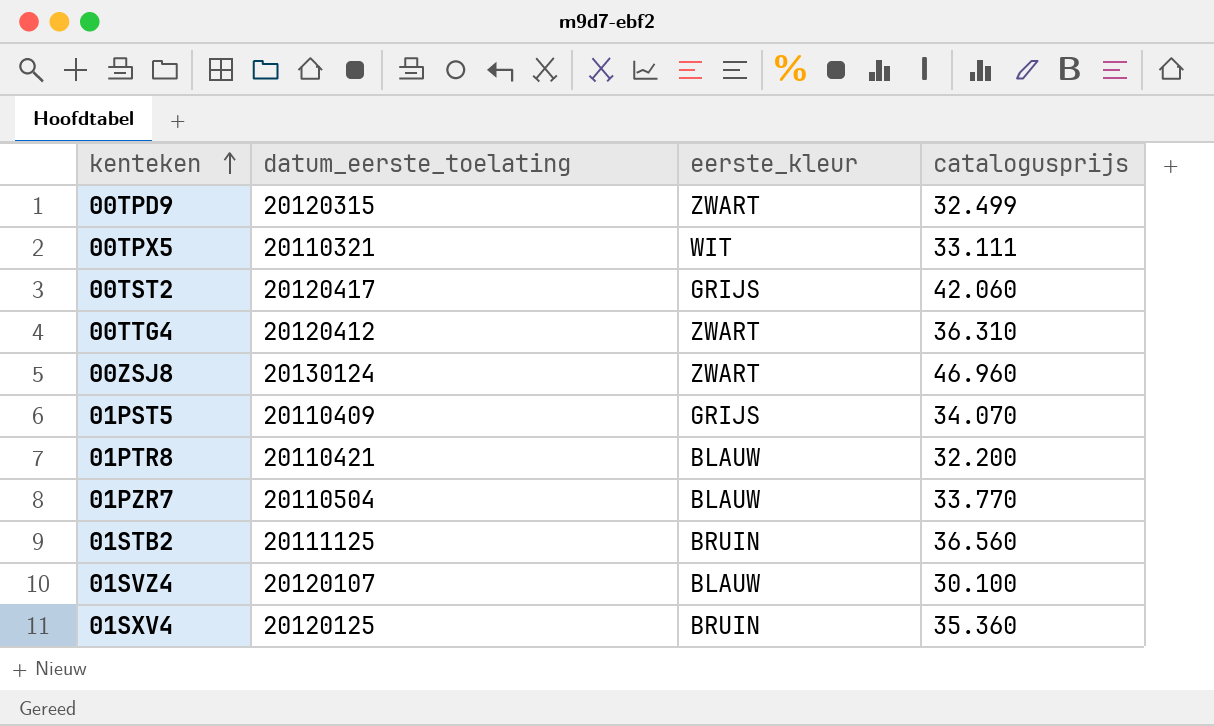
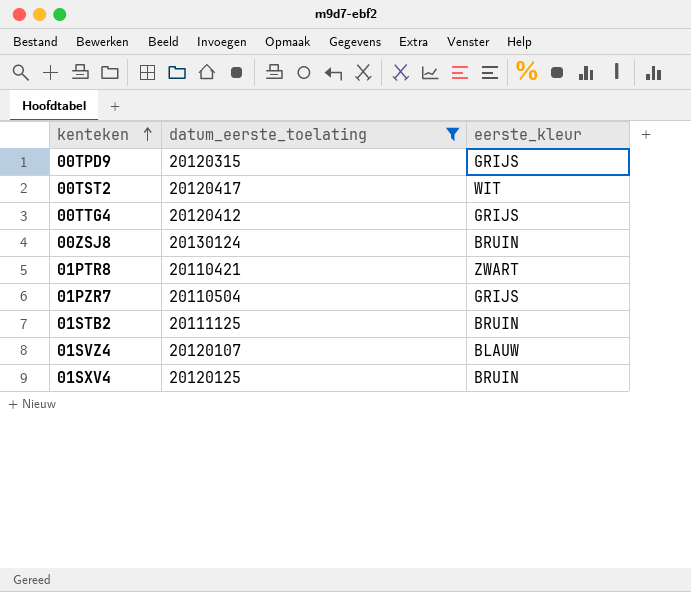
filter: none -> datum_eerste_toelating >= 20110421
column catalogusprijs | position: 4 -> none
00TPD9 | eerste_kleur: ZWART -> GRIJS
00TST2 | eerste_kleur: GRIJS -> WIT
00TTG4 | eerste_kleur: ZWART -> GRIJS
00ZSJ8 | eerste_kleur: ZWART -> BRUIN
01PTR8 | eerste_kleur: BLAUW -> ZWART
01PZR7 | eerste_kleur: BLAUW -> GRIJS

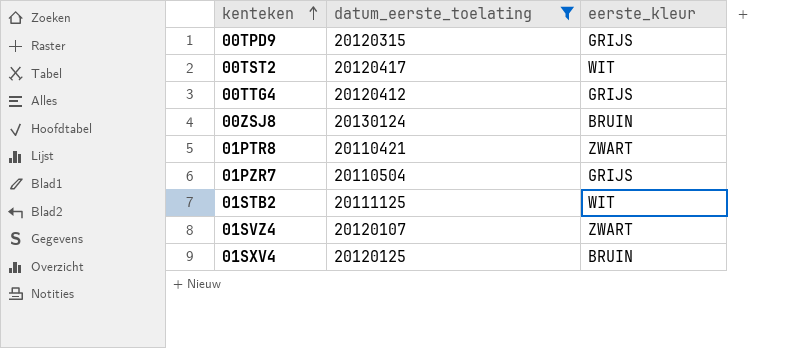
01STB2 | eerste_kleur: BRUIN -> WIT
01SVZ4 | eerste_kleur: BLAUW -> ZWART

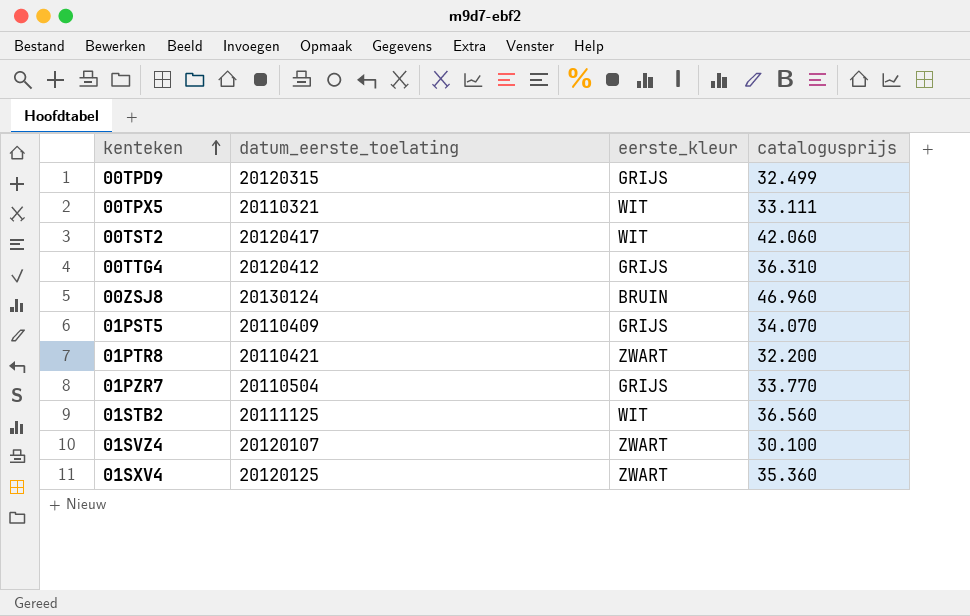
filter: datum_eerste_toelating >= 20110421 -> none
column catalogusprijs | position: none -> 4
01SXV4 | eerste_kleur: BRUIN -> ZWART

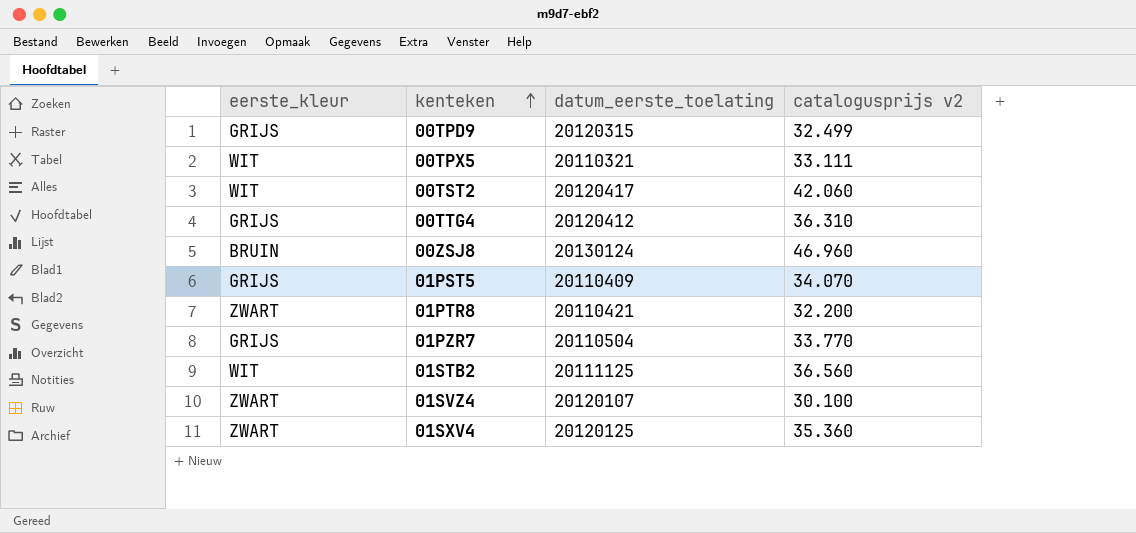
column eerste_kleur | position: 3 -> 1
column name: catalogusprijs -> catalogusprijs v2

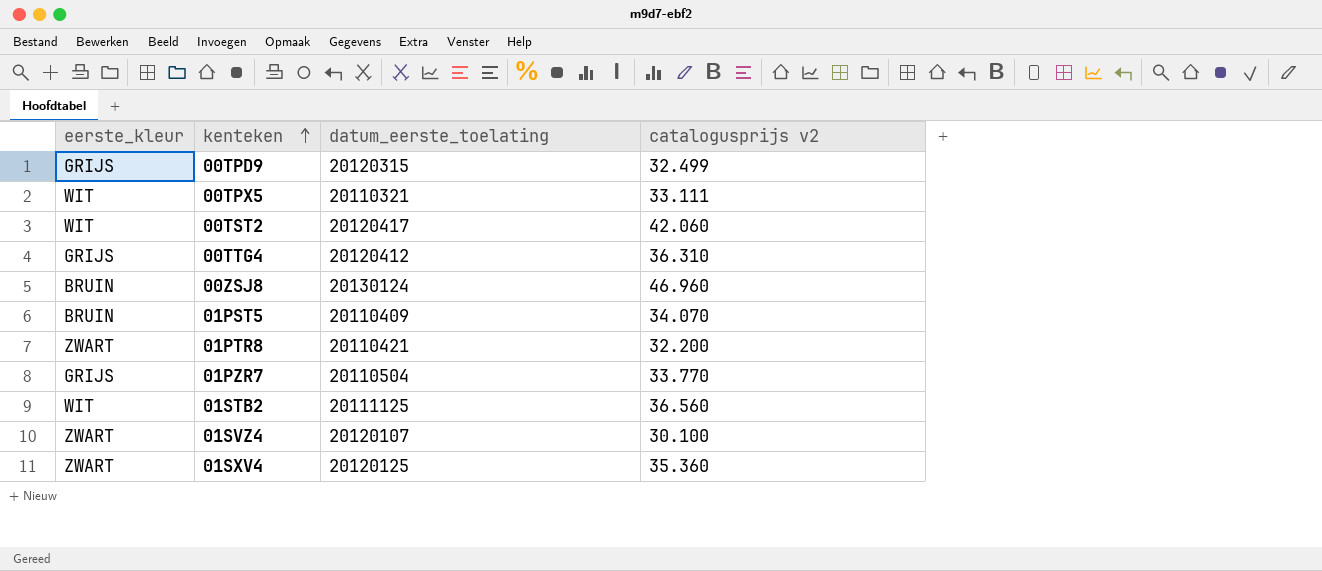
01PST5 | eerste_kleur: GRIJS -> BRUIN

